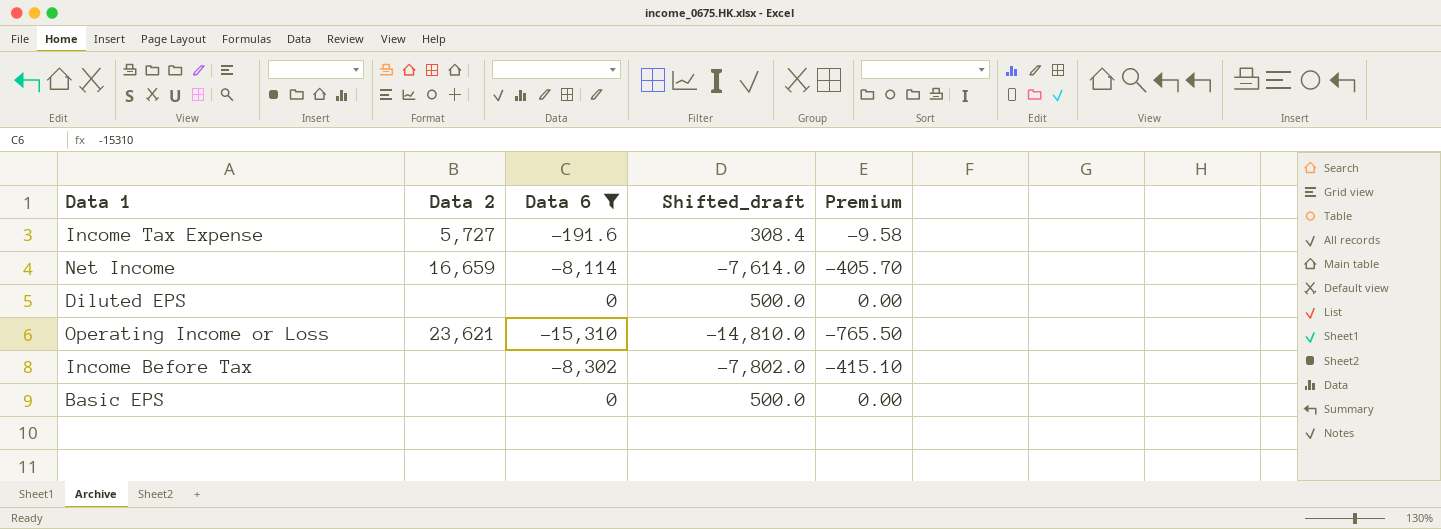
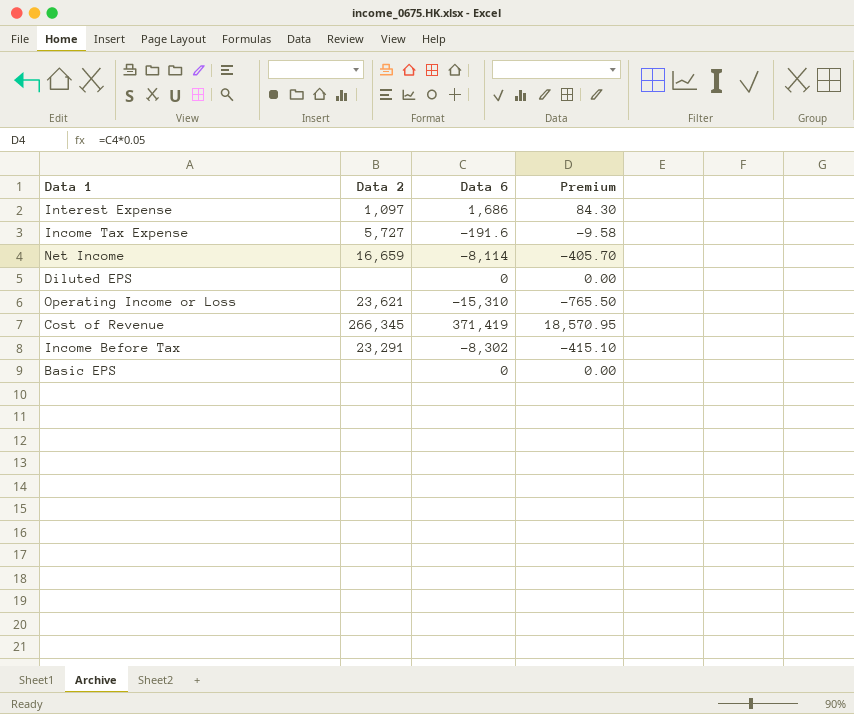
filter: Data 6 <= 0 -> none
column Shifted_draft | formula: [Data 6] + 500 -> none
Income Before Tax | Data 2: none -> 23,291

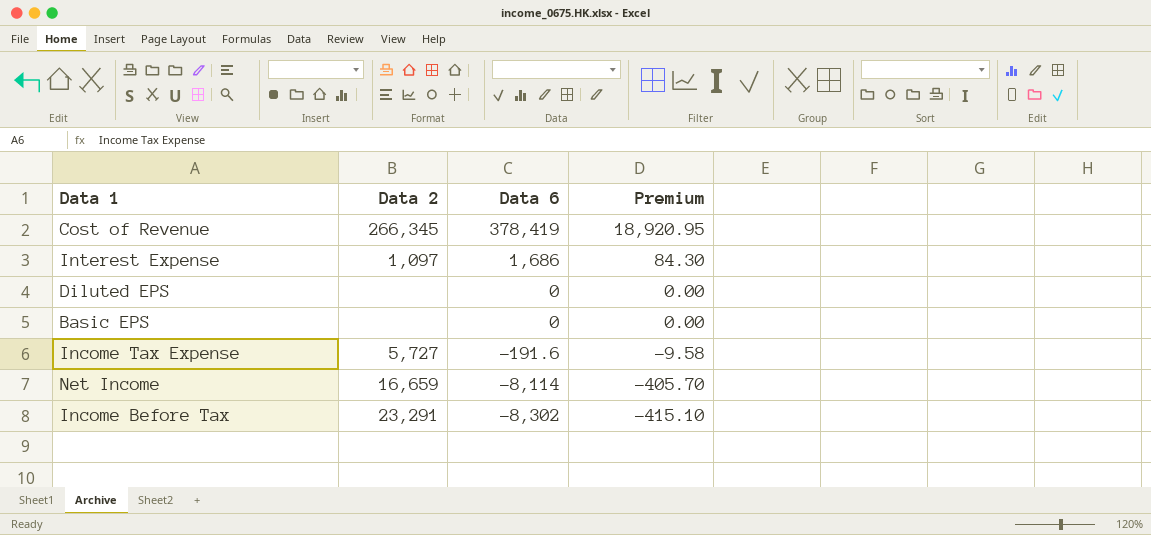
row order: none -> Data 6 descending
row Operating Income or Loss: 23,621 | -15,310 | -765.50 -> none
Cost of Revenue | Data 6: 371,419 -> 378,419
Cost of Revenue | Premium: 18,570.95 -> 18,920.95

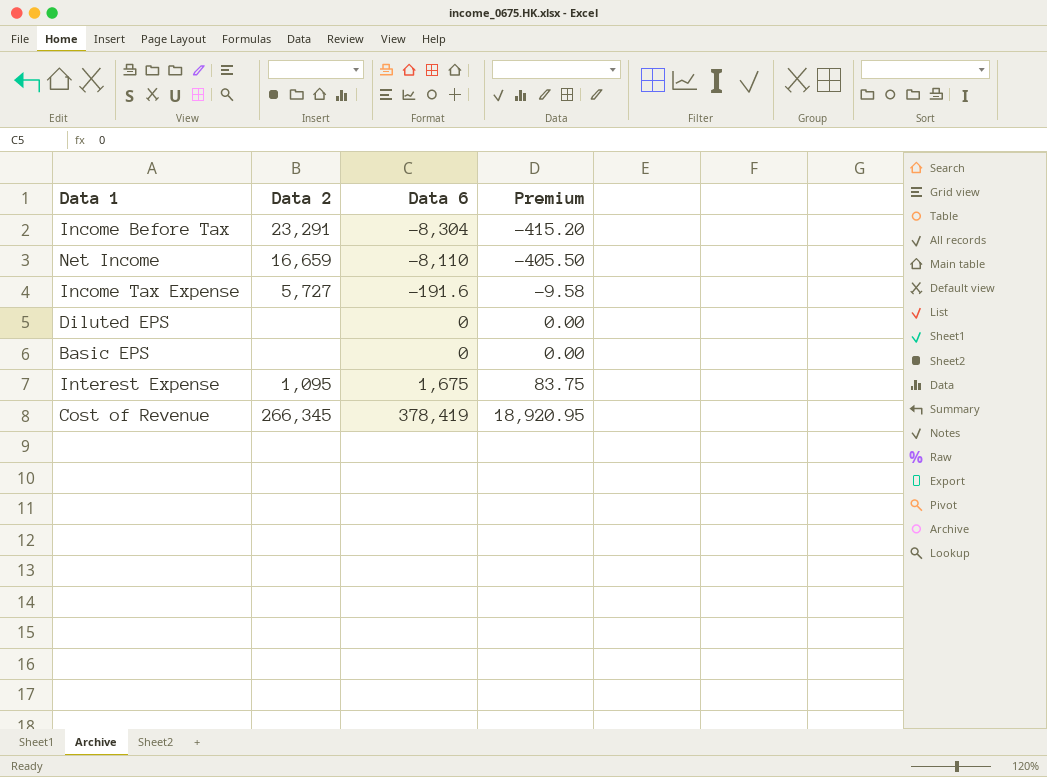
row order: Data 6 descending -> Data 6 ascending
Income Before Tax | Data 6: -8,302 -> -8,304
Income Before Tax | Premium: -415.10 -> -415.20
Net Income | Data 6: -8,114 -> -8,110
Net Income | Premium: -405.70 -> -405.50
Interest Expense | Data 2: 1,097 -> 1,095
Interest Expense | Data 6: 1,686 -> 1,675
Interest Expense | Premium: 84.30 -> 83.75

